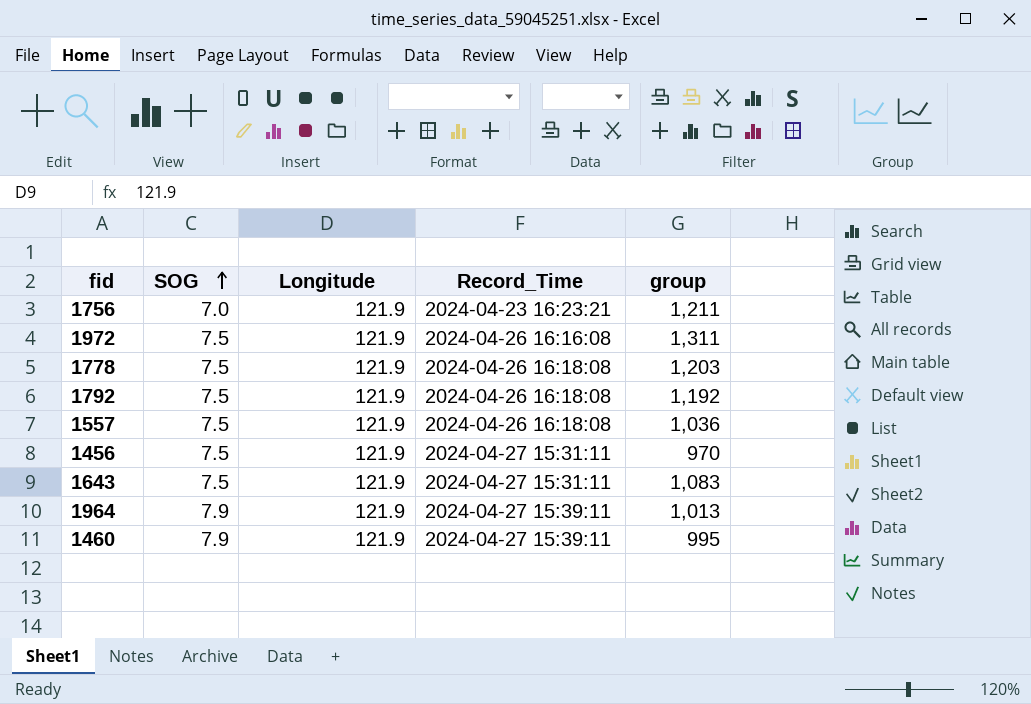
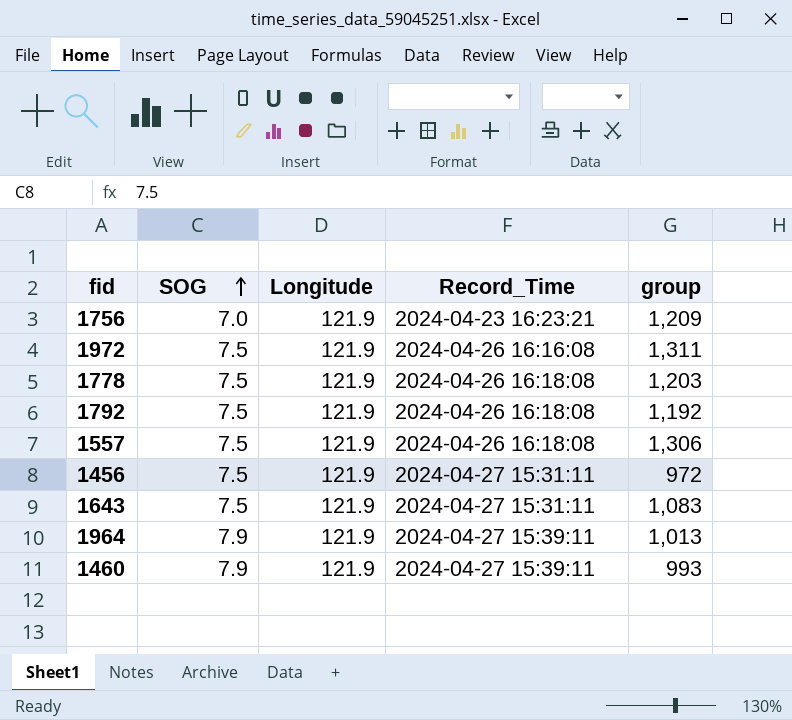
1756 | group: 1,211 -> 1,209
1557 | group: 1,036 -> 1,306
1456 | group: 970 -> 972
1460 | group: 995 -> 993

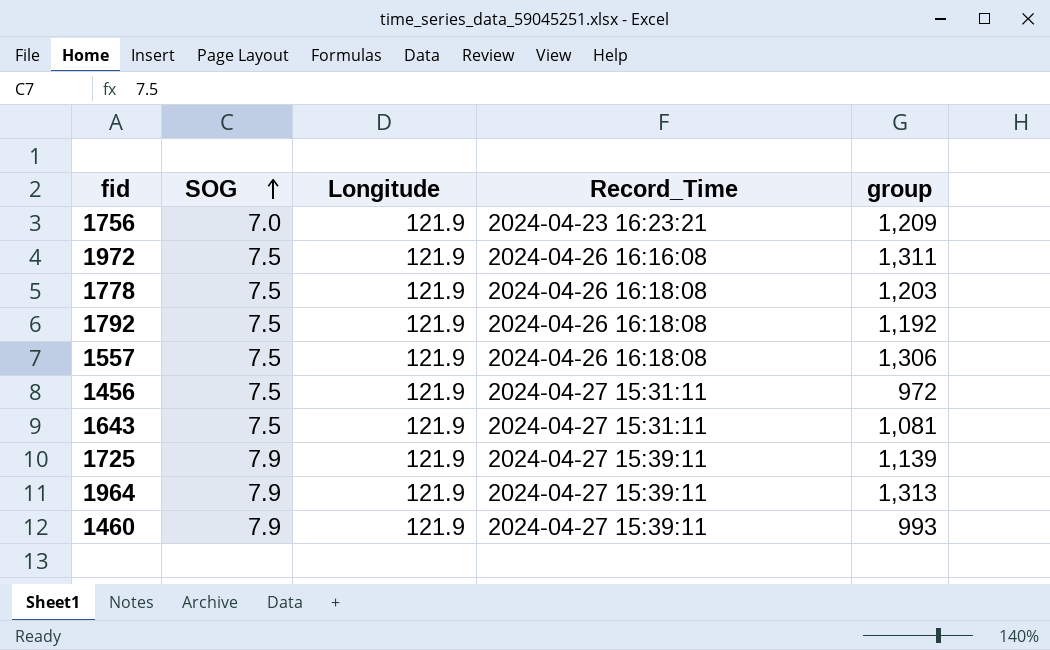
1643 | group: 1,083 -> 1,081
row 1725: none -> 7.9 | 121.9 | 2024-04-27 15:39:11 | 1,139
1964 | group: 1,013 -> 1,313

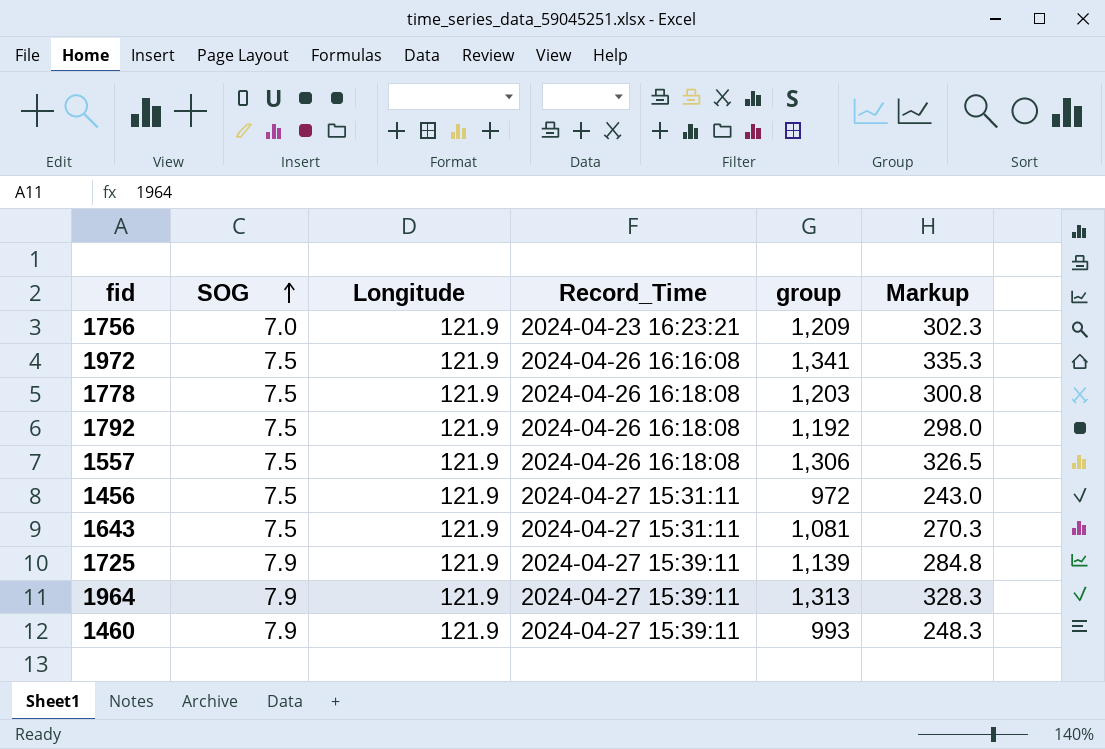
column Markup | formula: none -> [group] * 0.25
1972 | group: 1,311 -> 1,341

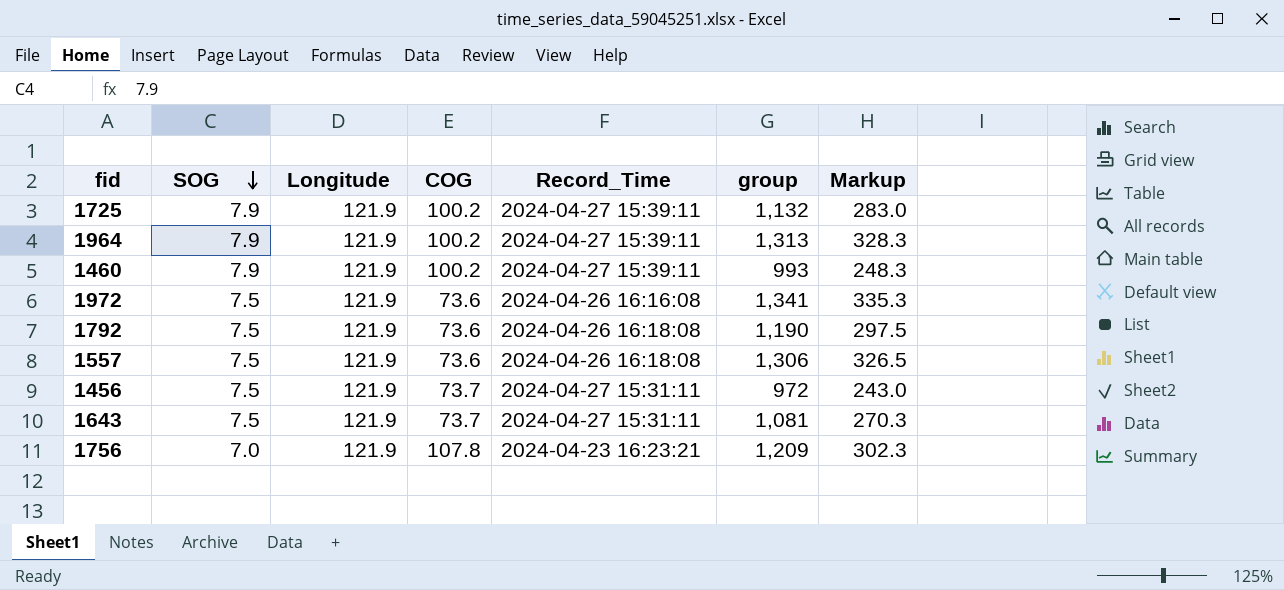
row order: SOG ascending -> SOG descending
column COG | position: none -> 4
row 1778: 7.5 | 121.9 | 2024-04-26 16:18:08 | 1,203 | 300.8 -> none
1725 | group: 1,139 -> 1,132
1725 | Markup: 284.8 -> 283.0
1792 | group: 1,192 -> 1,190
1792 | Markup: 298.0 -> 297.5

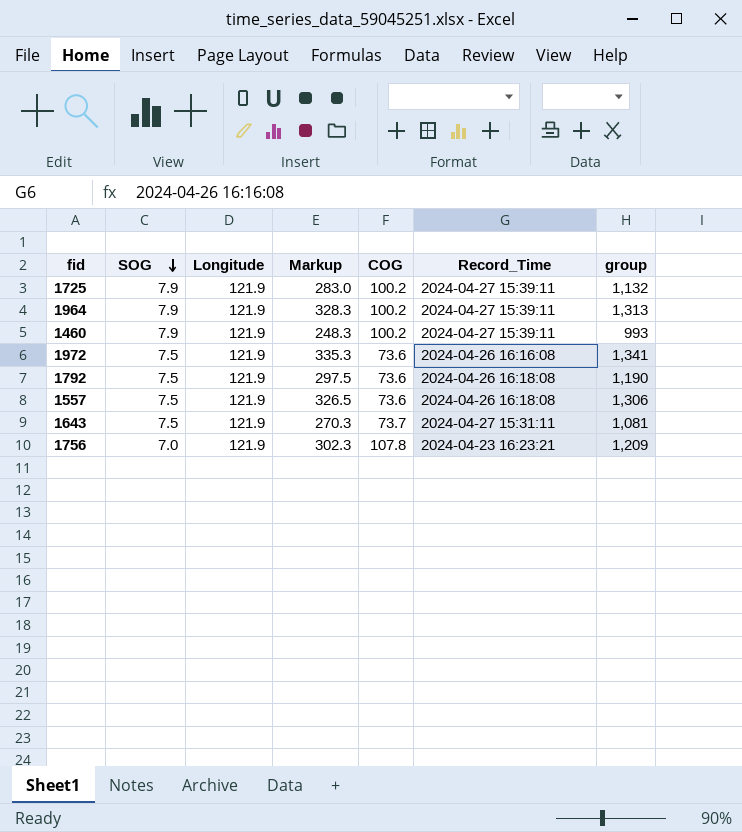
column Markup | position: 7 -> 4
row 1456: 7.5 | 121.9 | 73.7 | 2024-04-27 15:31:11 | 972 | 243.0 -> none

